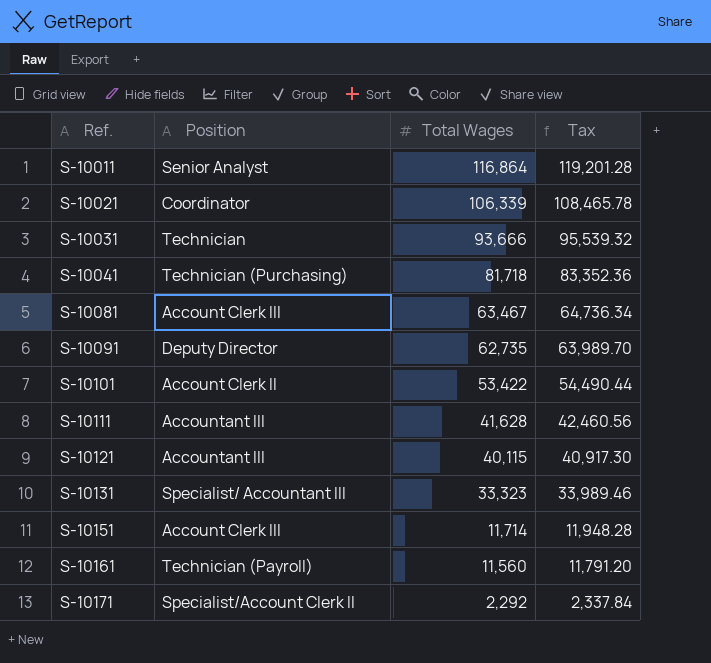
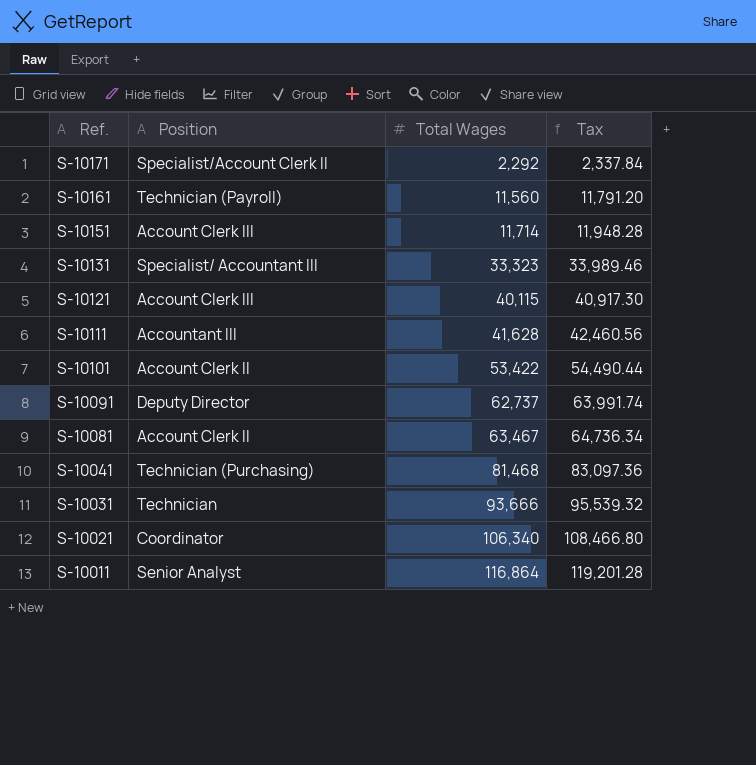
row order: Ref. ascending -> Ref. descending
S-10121 | Position: Accountant III -> Account Clerk III
S-10091 | Total Wages: 62,735 -> 62,737
S-10091 | Tax: 63,989.70 -> 63,991.74
S-10081 | Position: Account Clerk III -> Account Clerk II
S-10041 | Total Wages: 81,718 -> 81,468
S-10041 | Tax: 83,352.36 -> 83,097.36
S-10021 | Total Wages: 106,339 -> 106,340
S-10021 | Tax: 108,465.78 -> 108,466.80

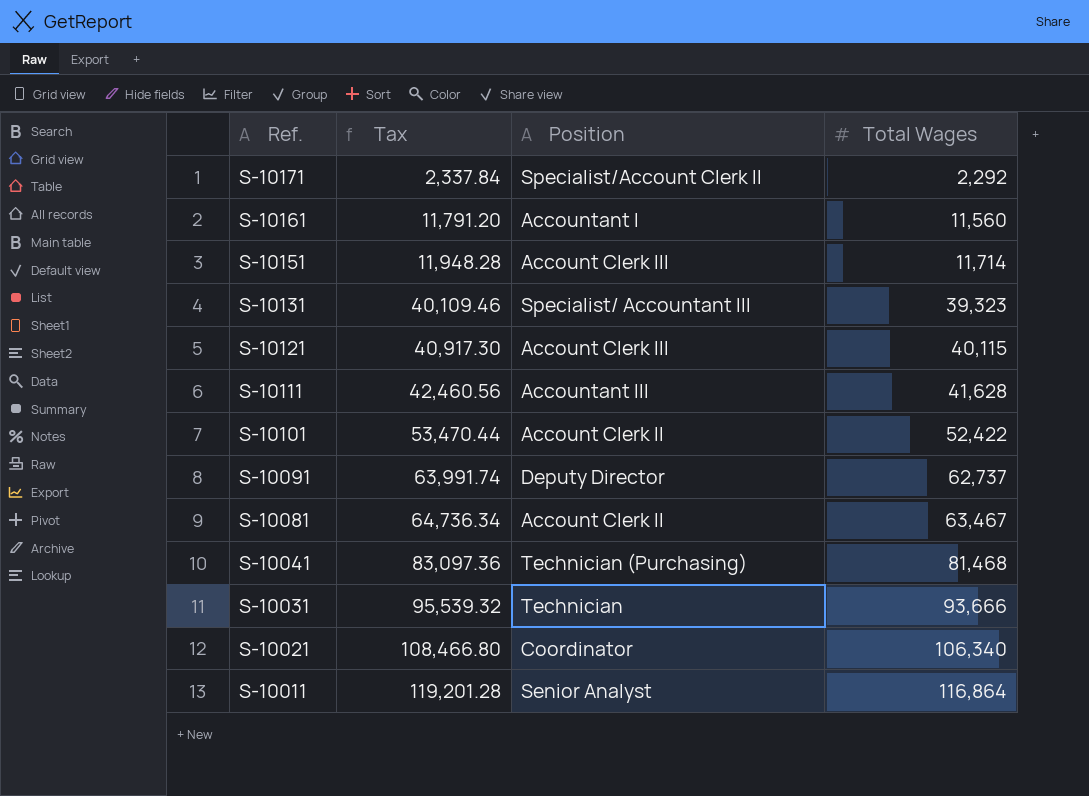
column Tax | position: 4 -> 2
S-10161 | Position: Technician (Payroll) -> Accountant I
S-10131 | Tax: 33,989.46 -> 40,109.46
S-10131 | Total Wages: 33,323 -> 39,323
S-10101 | Tax: 54,490.44 -> 53,470.44
S-10101 | Total Wages: 53,422 -> 52,422

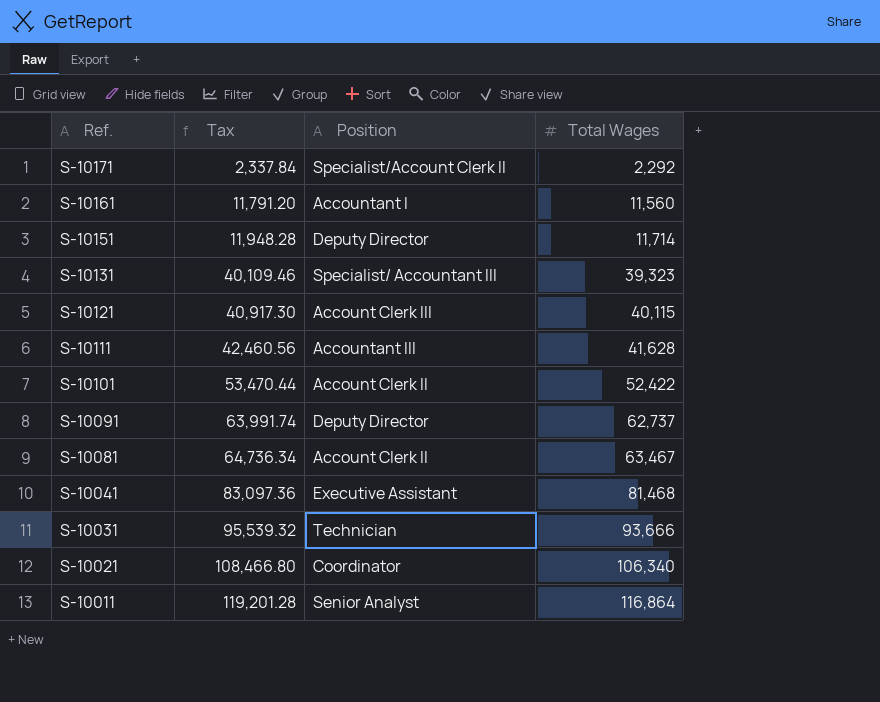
S-10151 | Position: Account Clerk III -> Deputy Director
S-10041 | Position: Technician (Purchasing) -> Executive Assistant

